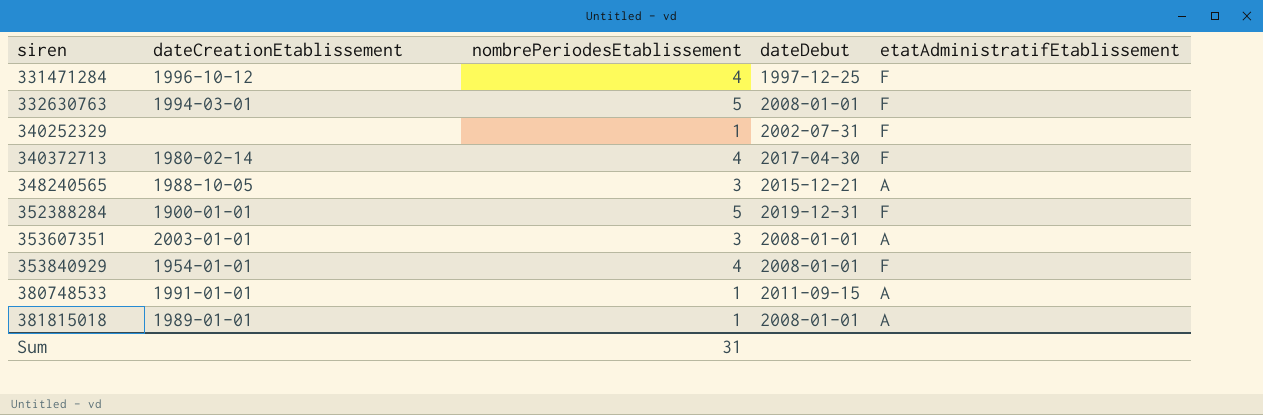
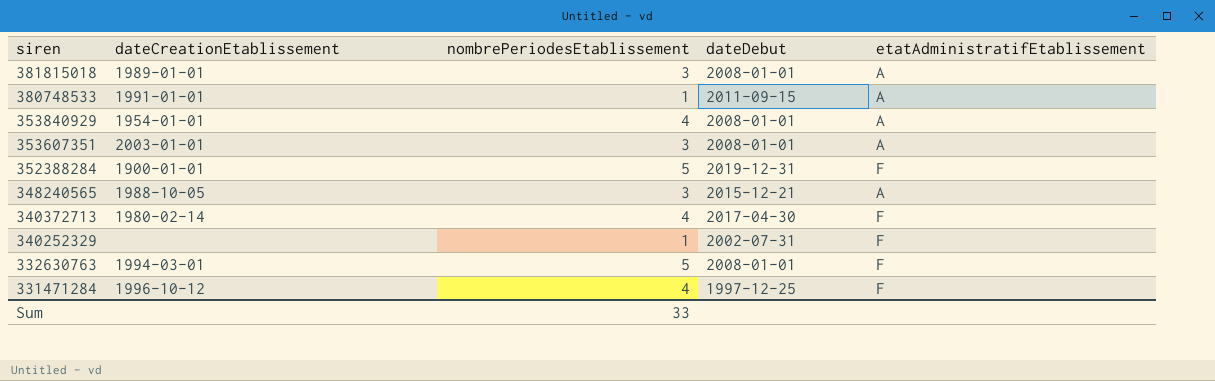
row order: siren ascending -> siren descending
381815018 | nombrePeriodesEtablissement: 1 -> 3
353840929 | etatAdministratifEtablissement: F -> A
Sum | nombrePeriodesEtablissement: 31 -> 33

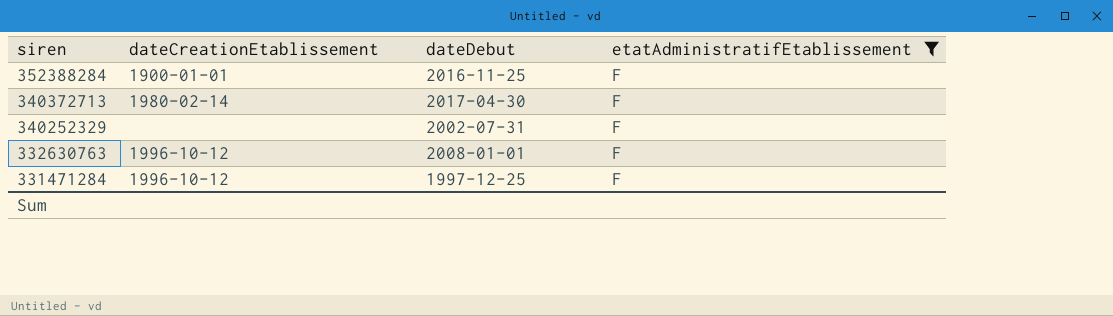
filter: none -> etatAdministratifEtablissement = F
column nombrePeriodesEtablissement | position: 3 -> none
352388284 | dateDebut: 2019-12-31 -> 2016-11-25
332630763 | dateCreationEtablissement: 1994-03-01 -> 1996-10-12

